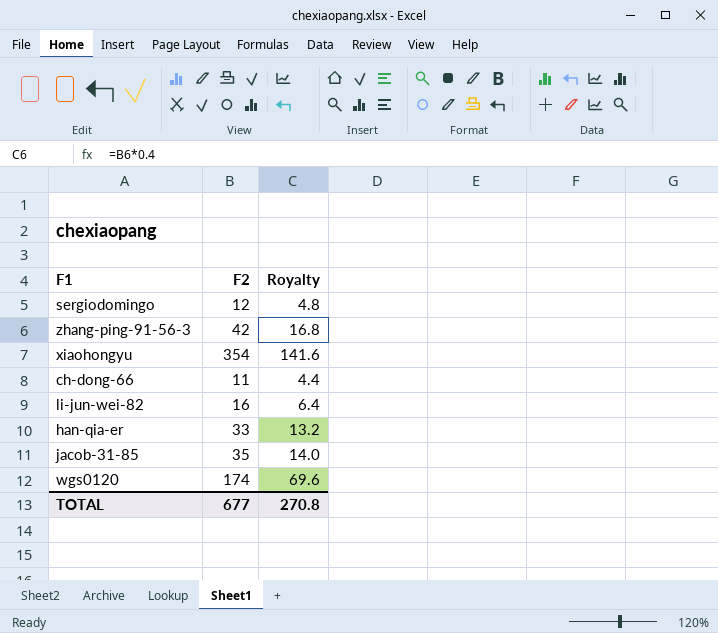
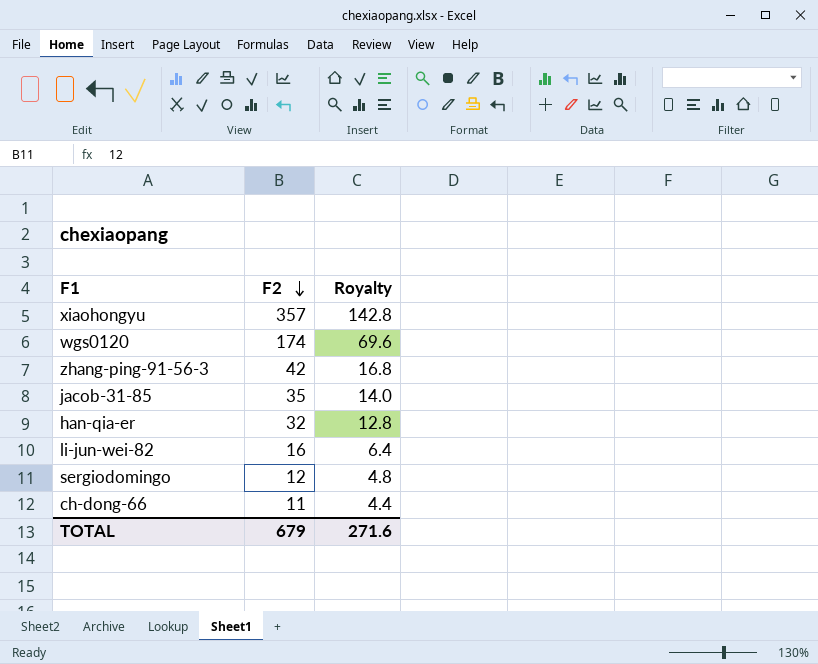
row order: none -> F2 descending
xiaohongyu | F2: 354 -> 357
xiaohongyu | Royalty: 141.6 -> 142.8
han-qia-er | F2: 33 -> 32
han-qia-er | Royalty: 13.2 -> 12.8
TOTAL | F2: 677 -> 679
TOTAL | Royalty: 270.8 -> 271.6

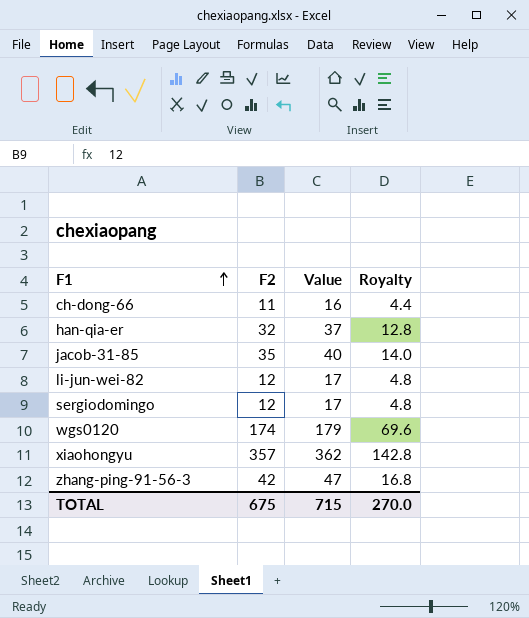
row order: F2 descending -> F1 ascending
column Value | formula: none -> [F2] + 5
li-jun-wei-82 | F2: 16 -> 12
li-jun-wei-82 | Royalty: 6.4 -> 4.8
TOTAL | F2: 679 -> 675
TOTAL | Royalty: 271.6 -> 270.0

